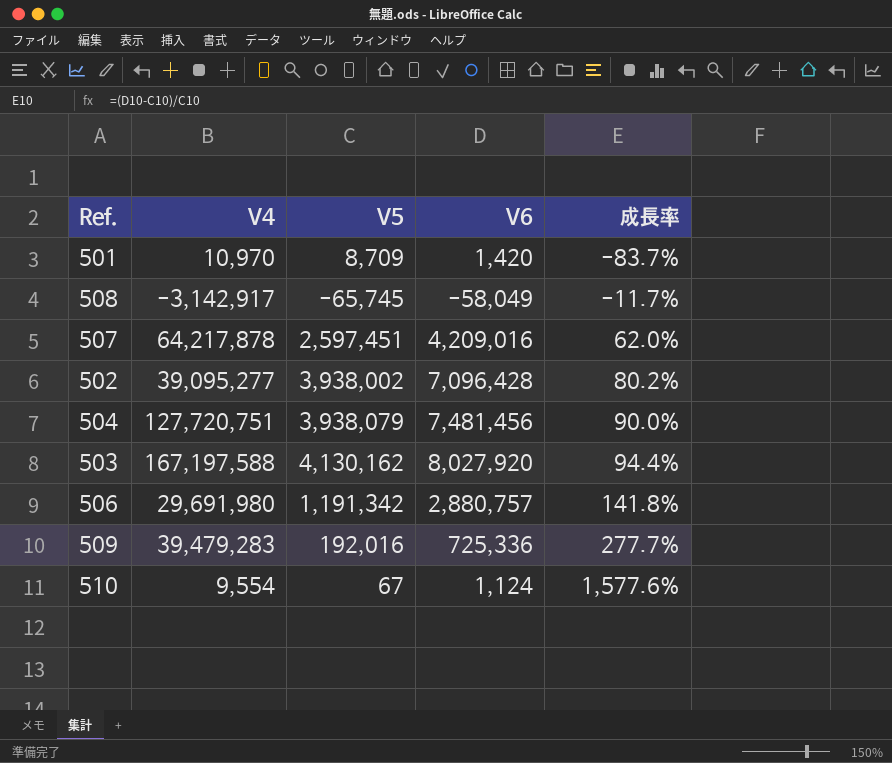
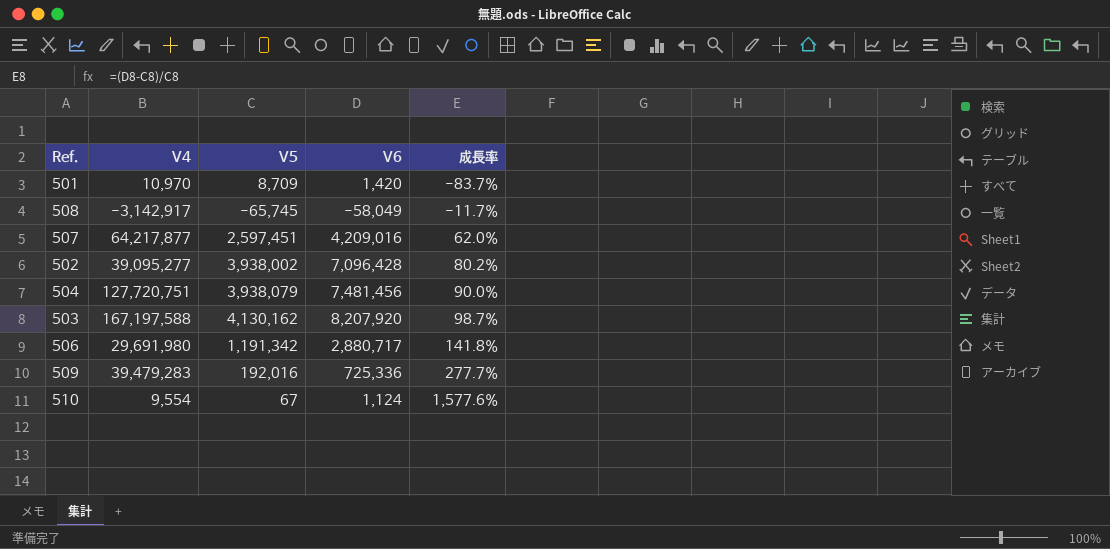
507 | V4: 64,217,878 -> 64,217,877
503 | V6: 8,027,920 -> 8,207,920
503 | 成長率: 94.4% -> 98.7%
506 | V6: 2,880,757 -> 2,880,717

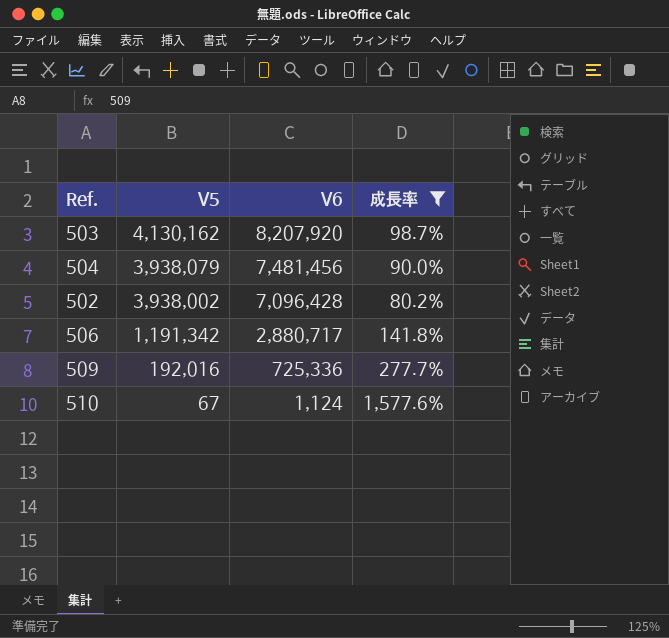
filter: none -> 成長率 >= 80.2%
row order: 成長率 ascending -> V5 descending
column V4 | position: 2 -> none

